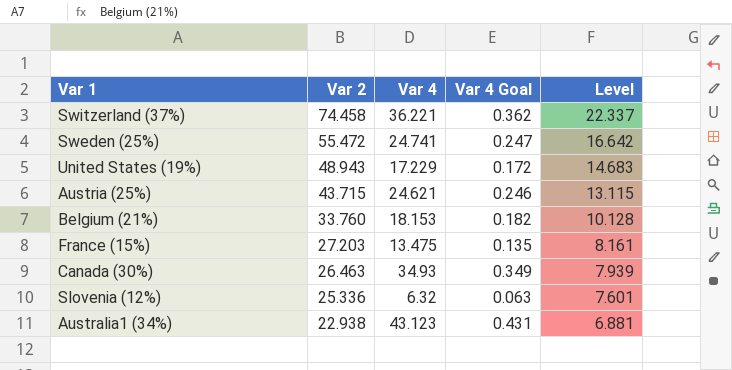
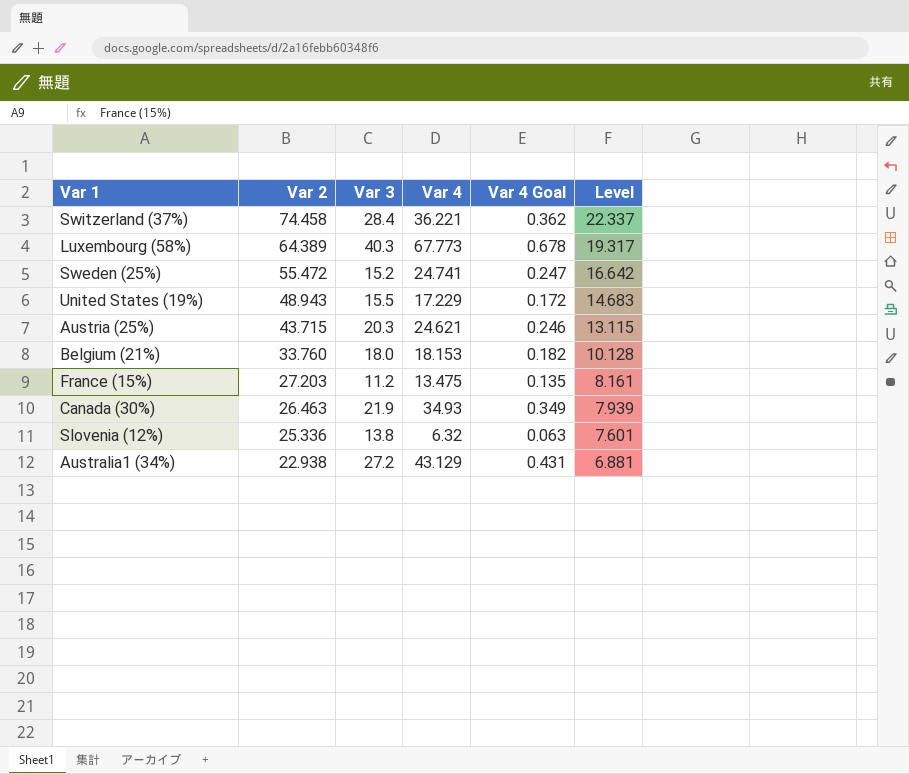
column Var 3 | position: none -> 3
row Luxembourg (58%): none -> 64.389 | 40.3 | 67.773 | 0.678 | 19.317
Australia1 (34%) | Var 4: 43.123 -> 43.129

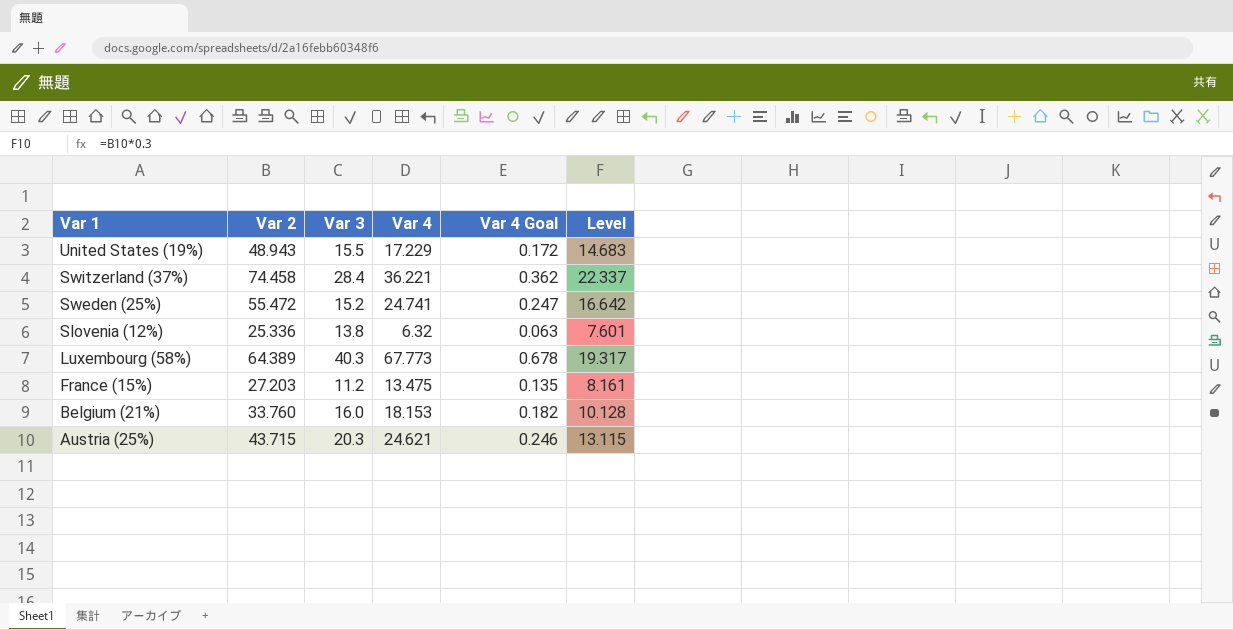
row order: Var 2 descending -> Var 1 descending
row Canada (30%): 26.463 | 21.9 | 34.93 | 0.349 | 7.939 -> none
row Australia1 (34%): 22.938 | 27.2 | 43.129 | 0.431 | 6.881 -> none
Belgium (21%) | Var 3: 18.0 -> 16.0

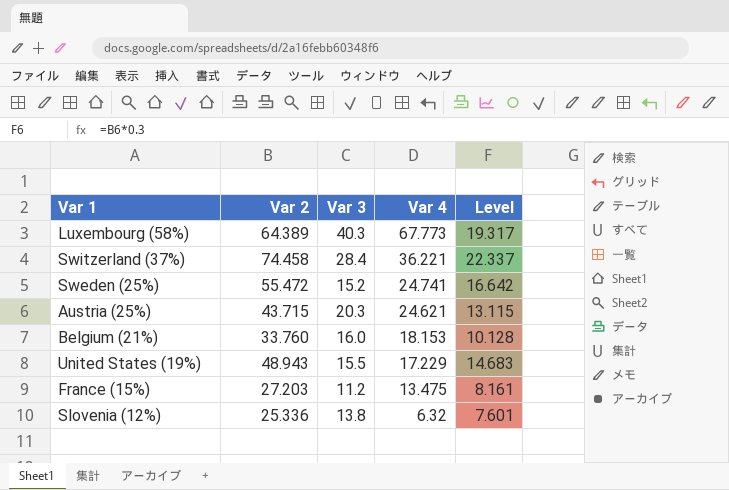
row order: Var 1 descending -> Var 4 descending
column Var 4 Goal | formula: [Var 4] * 0.01 -> none

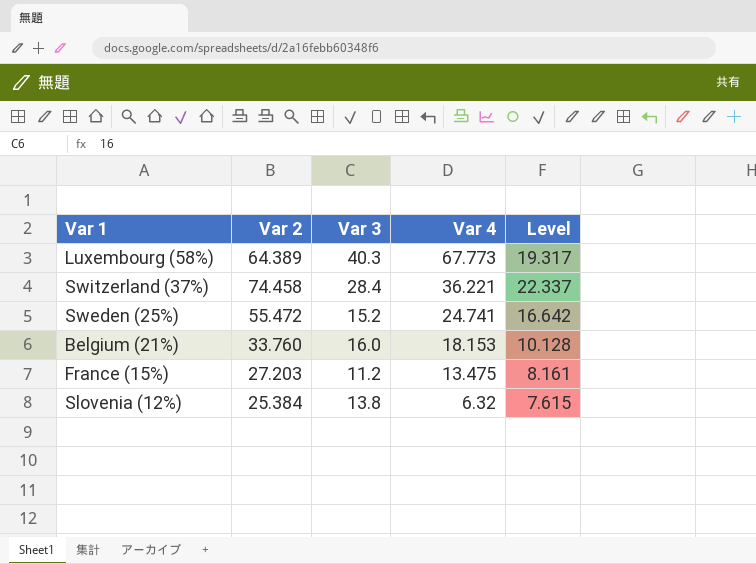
row Austria (25%): 43.715 | 20.3 | 24.621 | 13.115 -> none
row United States (19%): 48.943 | 15.5 | 17.229 | 14.683 -> none
Slovenia (12%) | Var 2: 25.336 -> 25.384
Slovenia (12%) | Level: 7.601 -> 7.615

